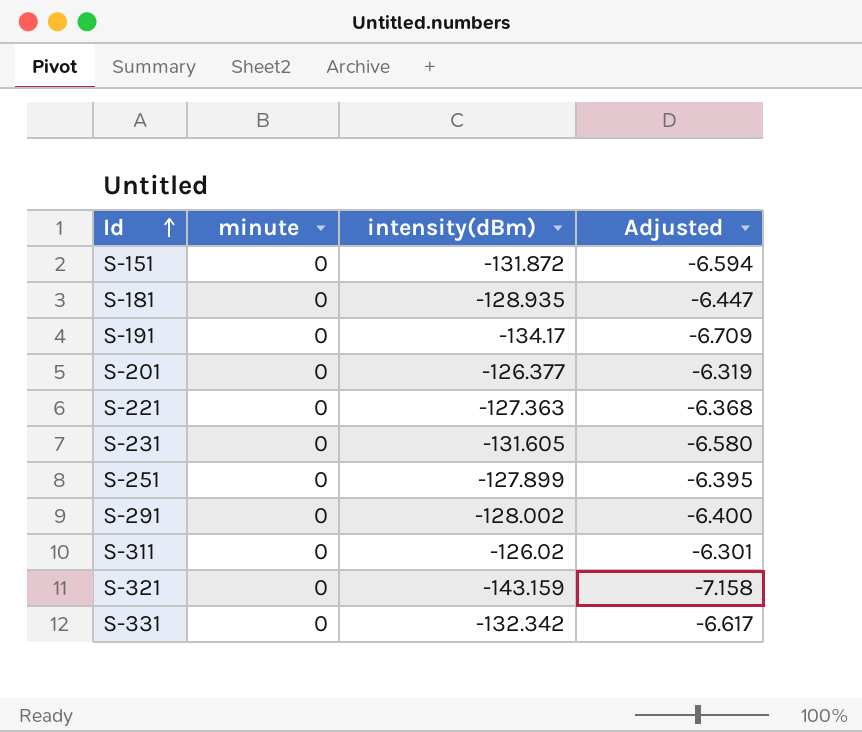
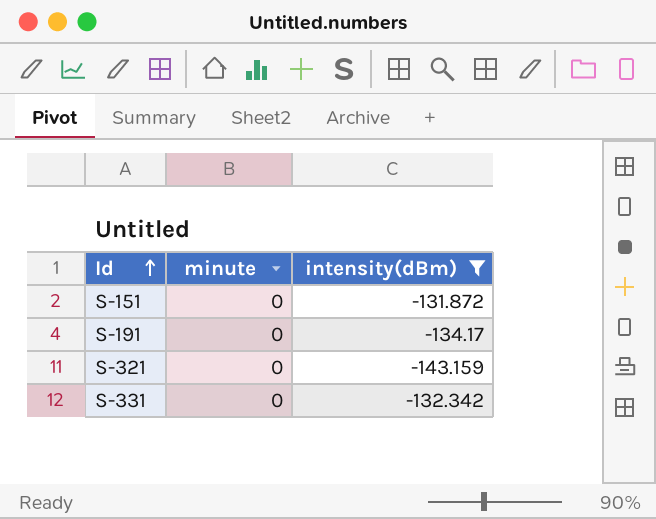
filter: none -> intensity(dBm) <= -131.872
column Adjusted | formula: [intensity(dBm)] * 0.05 -> none

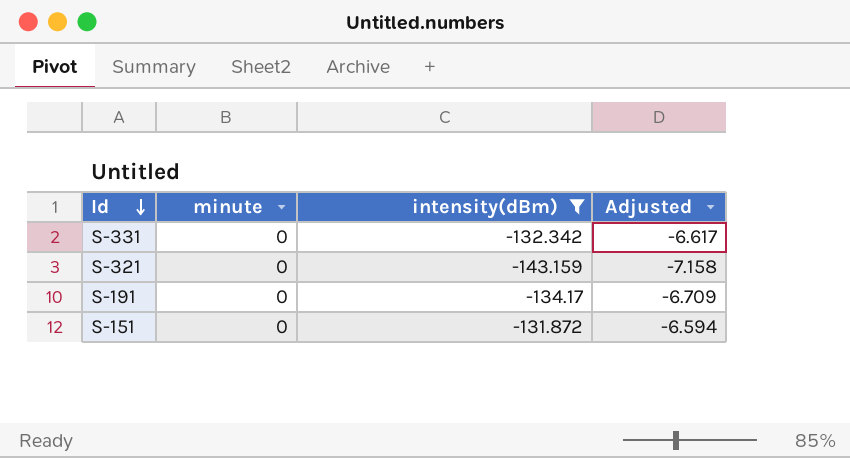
row order: Id ascending -> Id descending
column Adjusted | formula: none -> [intensity(dBm)] * 0.05

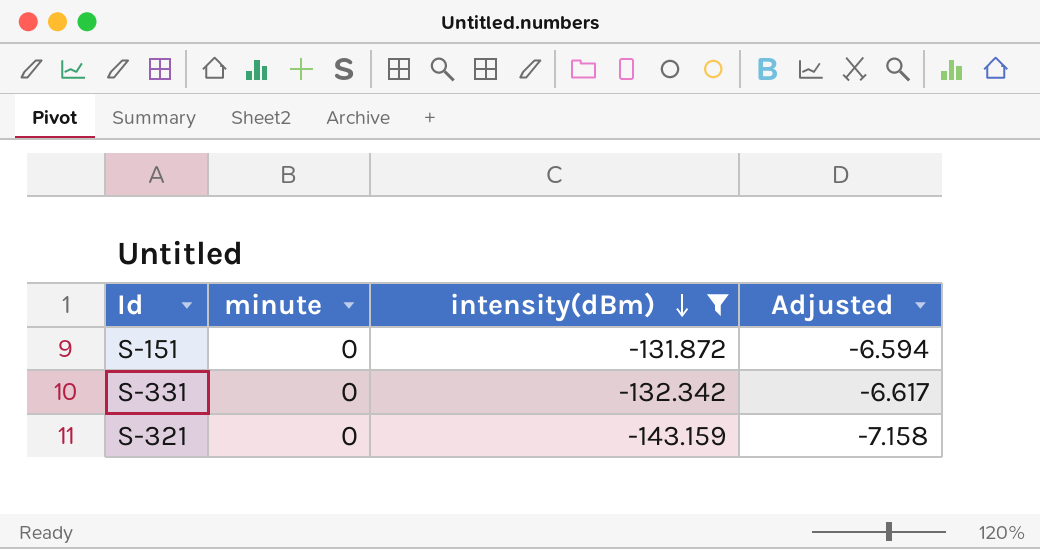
row order: Id descending -> intensity(dBm) descending
row S-191: 0 | -134.17 | -6.709 -> none

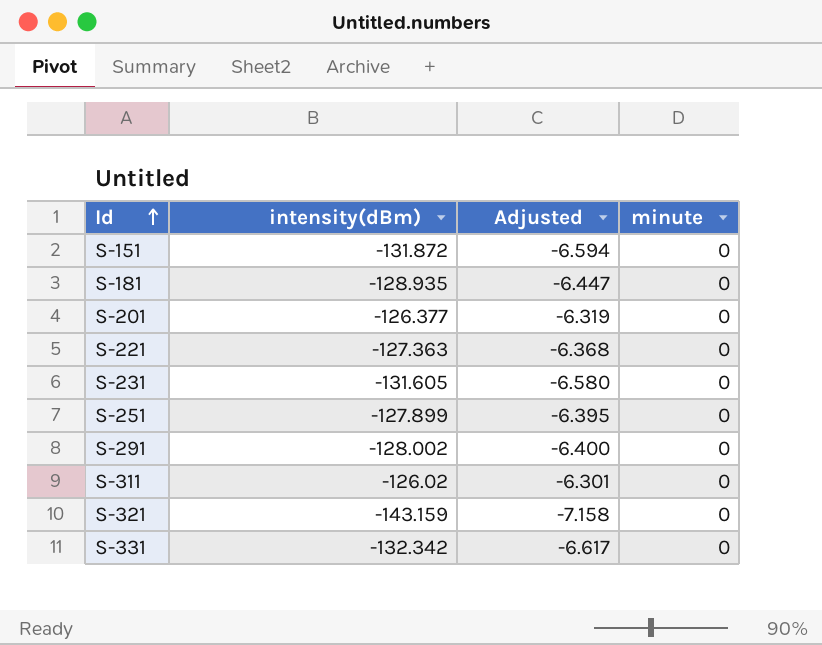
filter: intensity(dBm) <= -131.872 -> none
row order: intensity(dBm) descending -> Id ascending
column minute | position: 2 -> 4

